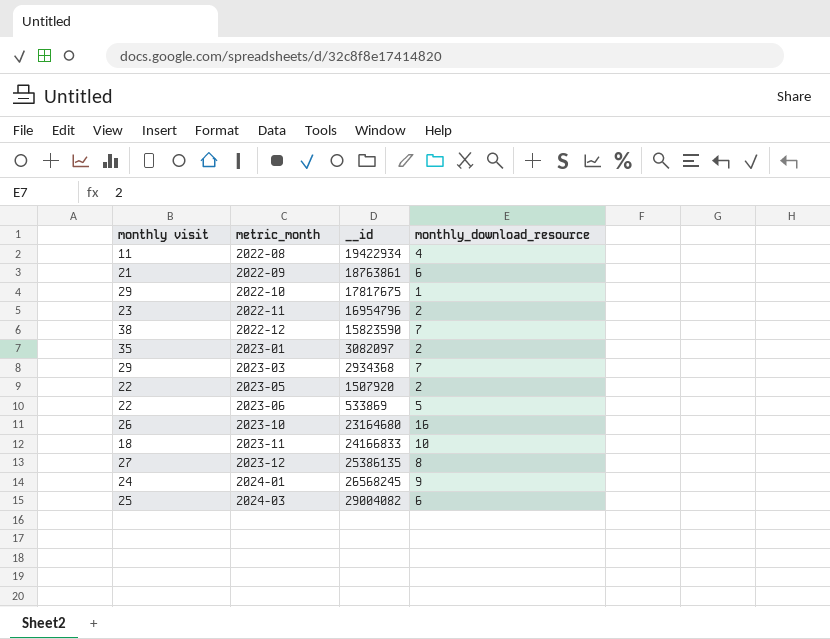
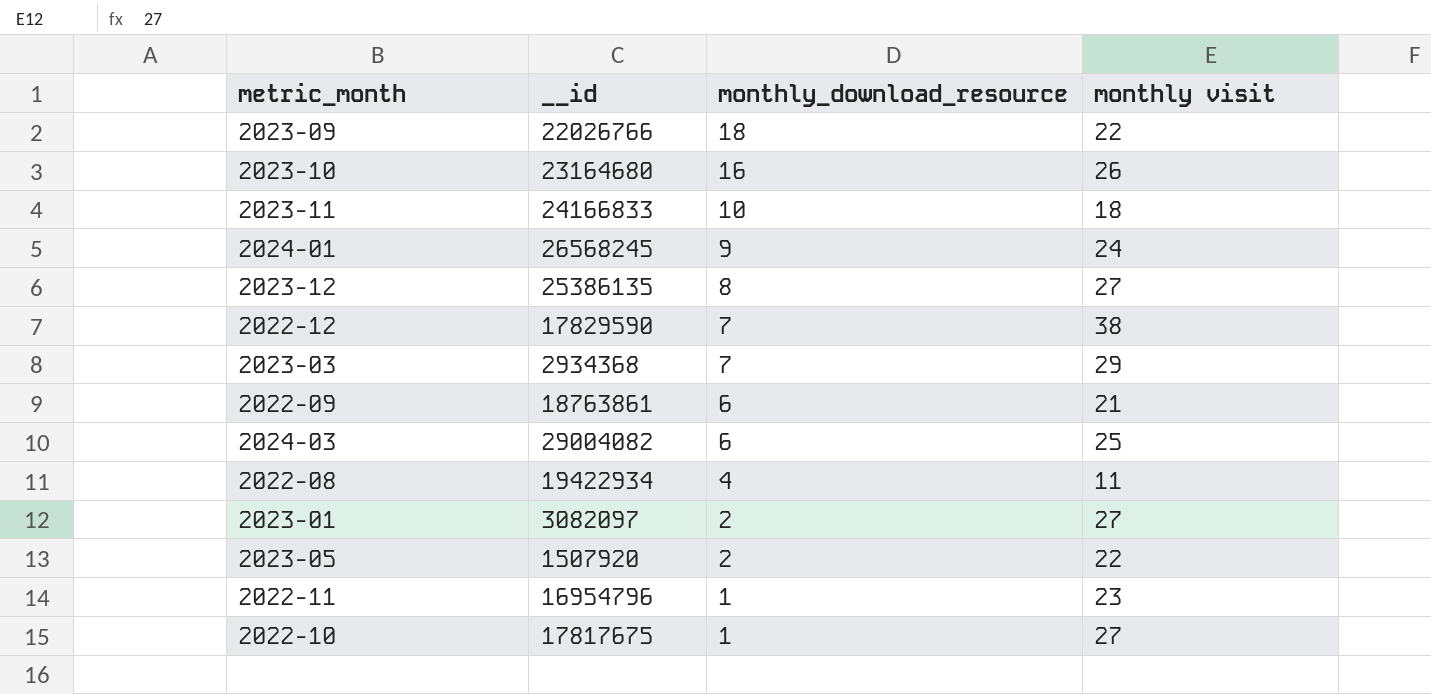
row order: metric_month ascending -> monthly_download_resource descending
column monthly visit | position: 1 -> 4
row 2023-06: 22 | 533869 | 5 -> none
row 2023-09: none -> 22026766 | 18 | 22
2022-12 | __id: 15823590 -> 17829590
2023-01 | monthly visit: 35 -> 27
2022-11 | monthly_download_resource: 2 -> 1
2022-10 | monthly visit: 29 -> 27

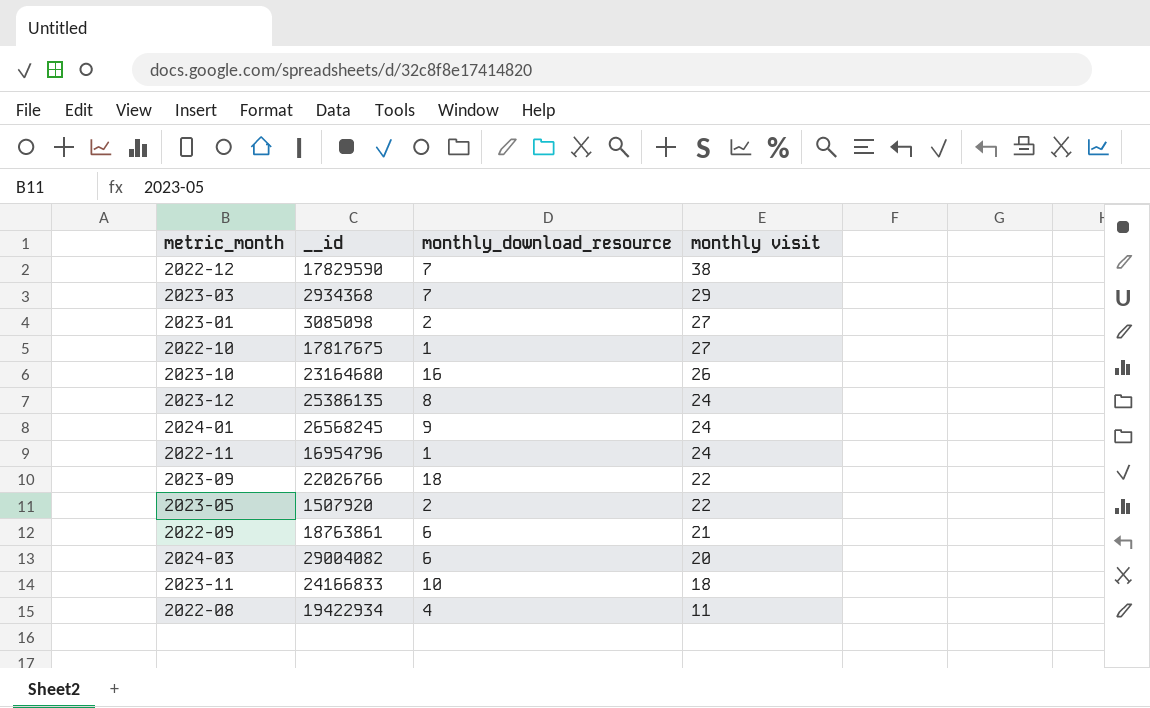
row order: monthly_download_resource descending -> monthly visit descending
2023-01 | __id: 3082097 -> 3085098
2023-12 | monthly visit: 27 -> 24
2022-11 | monthly visit: 23 -> 24
2024-03 | monthly visit: 25 -> 20

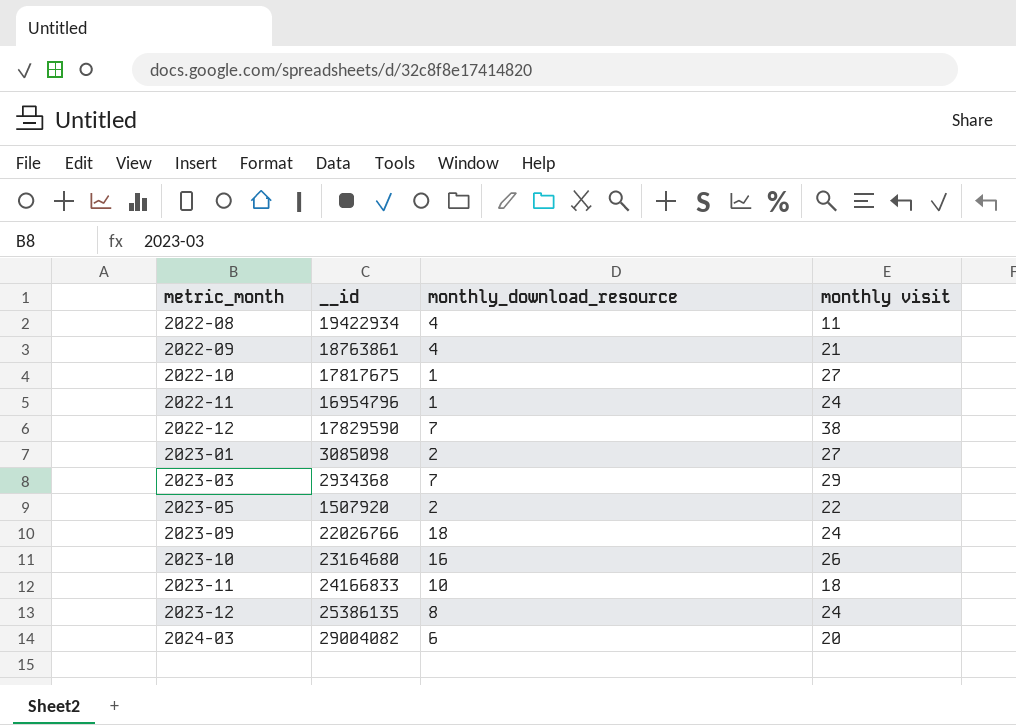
row order: monthly visit descending -> metric_month ascending
row 2024-01: 26568245 | 9 | 24 -> none
2022-09 | monthly_download_resource: 6 -> 4
2023-09 | monthly visit: 22 -> 24

